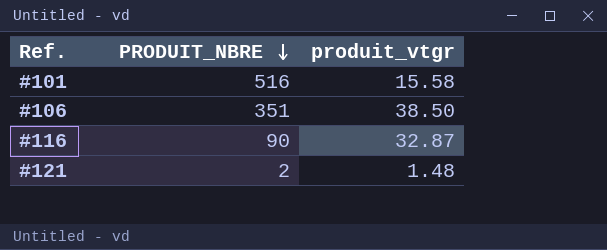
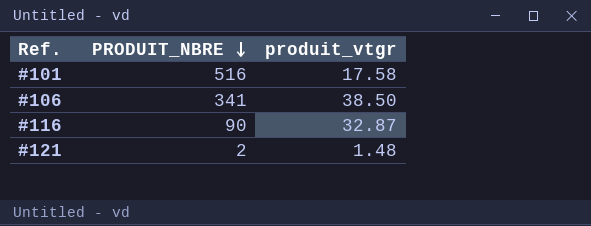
#101 | produit_vtgr: 15.58 -> 17.58
#106 | PRODUIT_NBRE: 351 -> 341

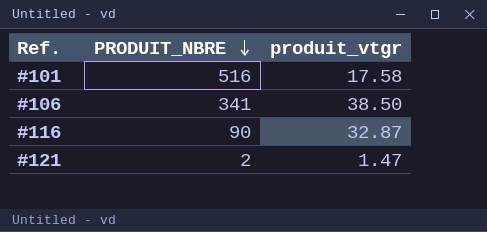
#121 | produit_vtgr: 1.48 -> 1.47

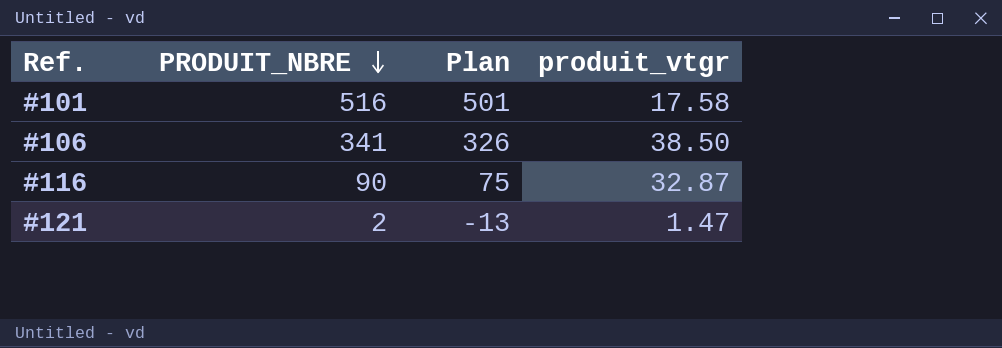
column Plan | formula: none -> [PRODUIT_NBRE] - 15

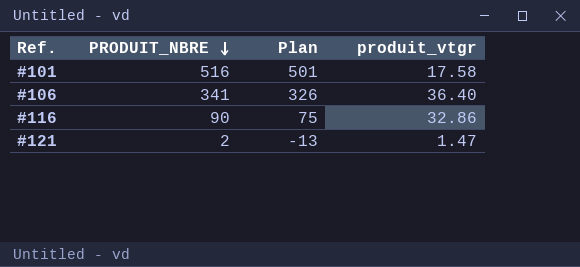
#106 | produit_vtgr: 38.50 -> 36.40
#116 | produit_vtgr: 32.87 -> 32.86

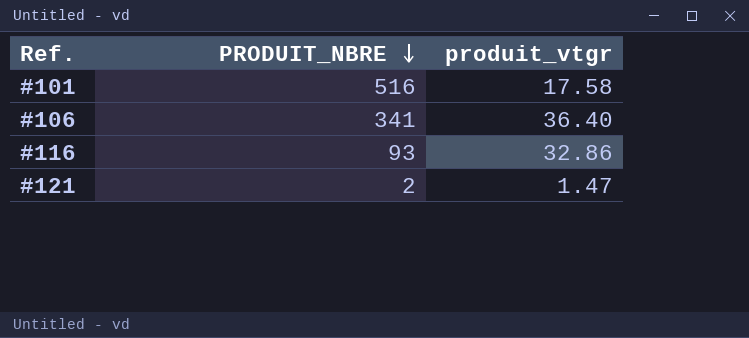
column Plan | formula: [PRODUIT_NBRE] - 15 -> none
#116 | PRODUIT_NBRE: 90 -> 93

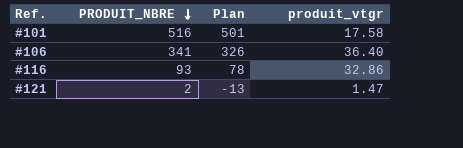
column Plan | formula: none -> [PRODUIT_NBRE] - 15

